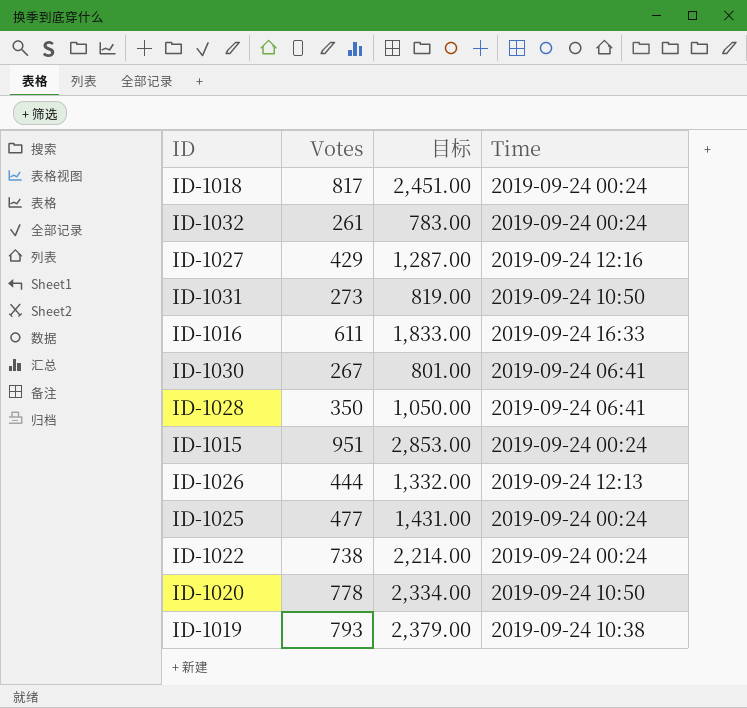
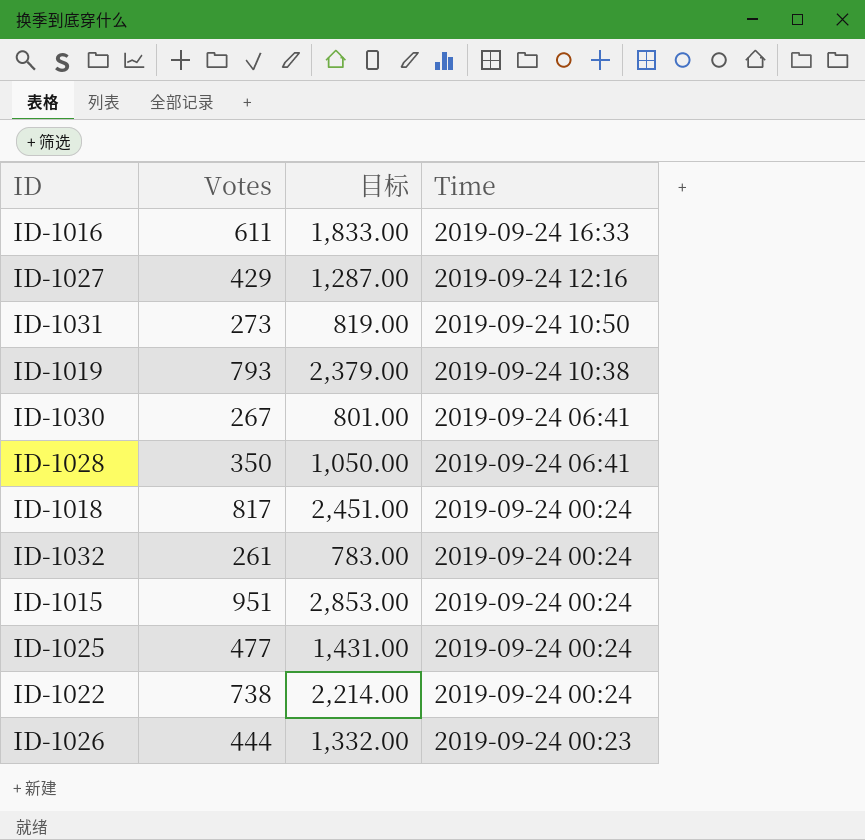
row order: none -> Time descending
row ID-1020: 778 | 2,334.00 | 2019-09-24 10:50 -> none
ID-1026 | Time: 2019-09-24 12:13 -> 2019-09-24 00:23

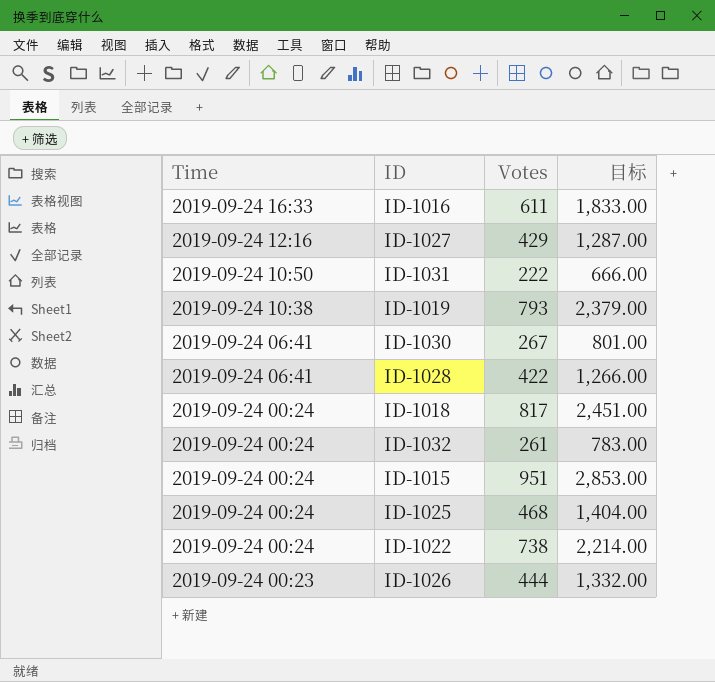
column Time | position: 4 -> 1
ID-1031 | Votes: 273 -> 222
ID-1031 | 目标: 819.00 -> 666.00
ID-1028 | Votes: 350 -> 422
ID-1028 | 目标: 1,050.00 -> 1,266.00
ID-1025 | Votes: 477 -> 468
ID-1025 | 目标: 1,431.00 -> 1,404.00

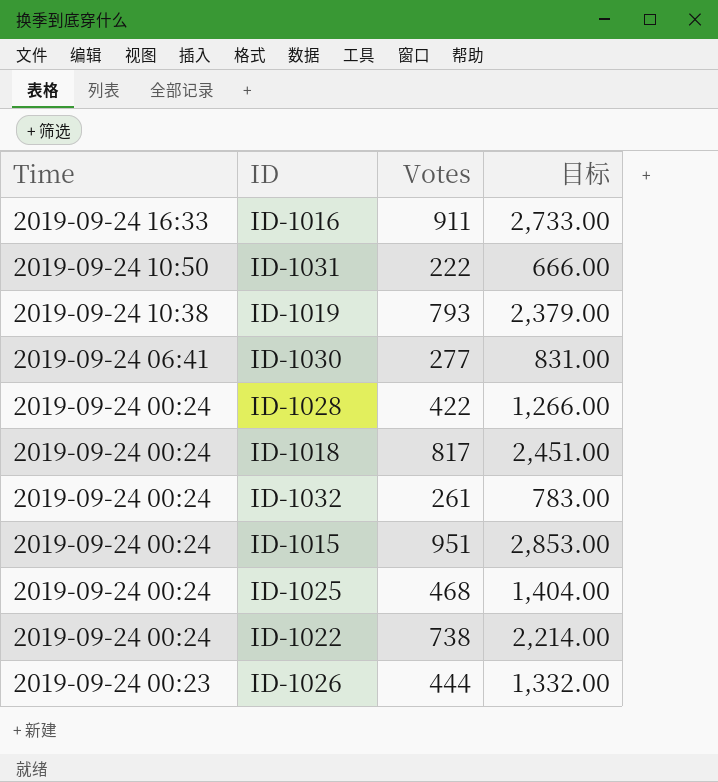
row ID-1027: 2019-09-24 12:16 | 429 | 1,287.00 -> none
ID-1016 | Votes: 611 -> 911
ID-1016 | 目标: 1,833.00 -> 2,733.00
ID-1030 | Votes: 267 -> 277
ID-1030 | 目标: 801.00 -> 831.00
ID-1028 | Time: 2019-09-24 06:41 -> 2019-09-24 00:24

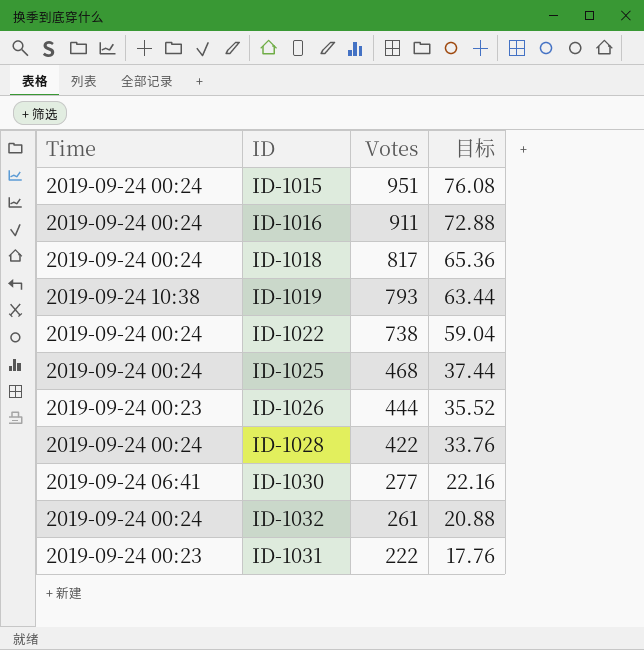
row order: Time descending -> Votes descending
column 目标 | formula: [Votes] * 3 -> [Votes] * 0.08
ID-1016 | Time: 2019-09-24 16:33 -> 2019-09-24 00:24
ID-1031 | Time: 2019-09-24 10:50 -> 2019-09-24 00:23

